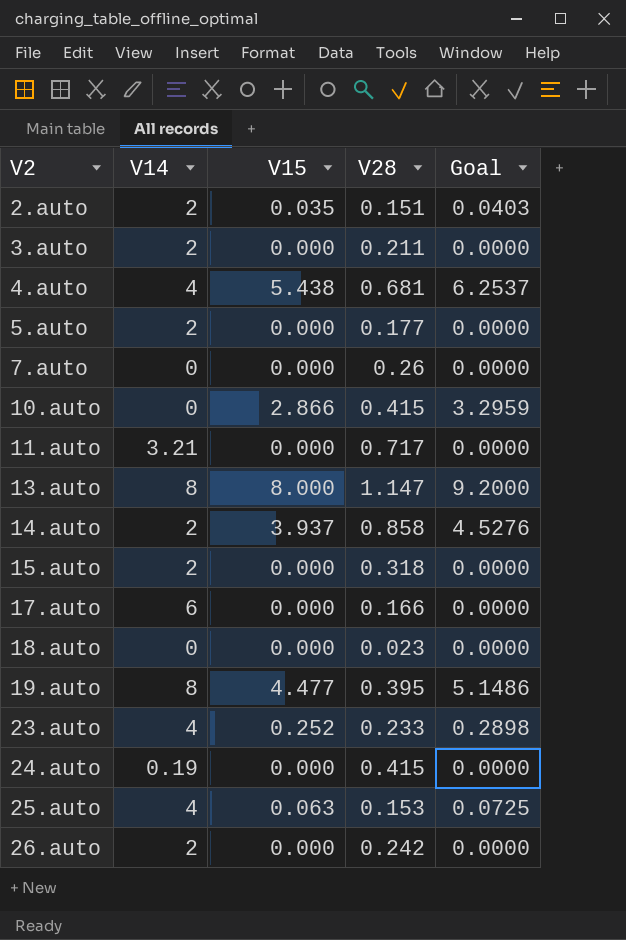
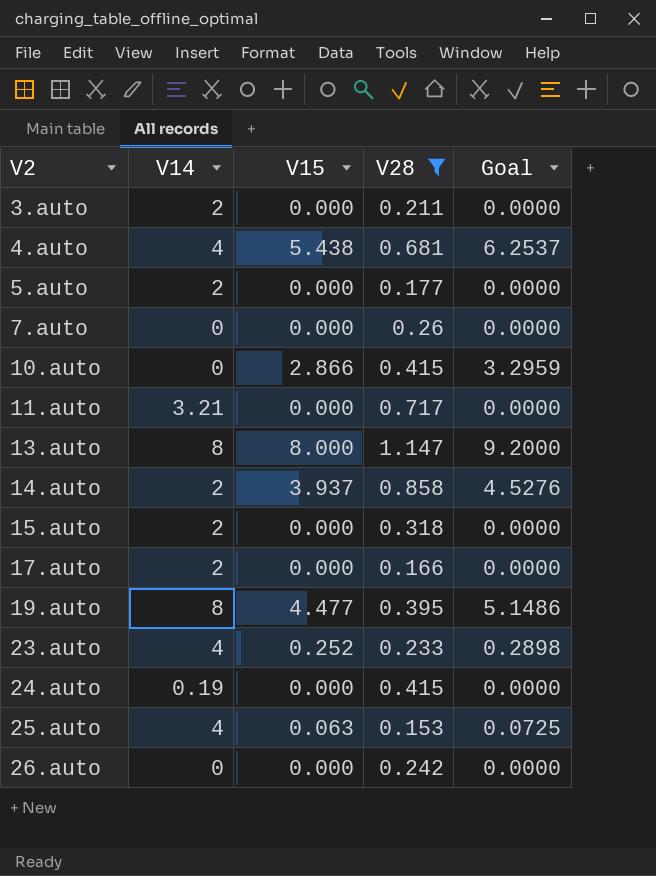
filter: none -> V28 >= 0.153
17.auto | V14: 6 -> 2
26.auto | V14: 2 -> 0

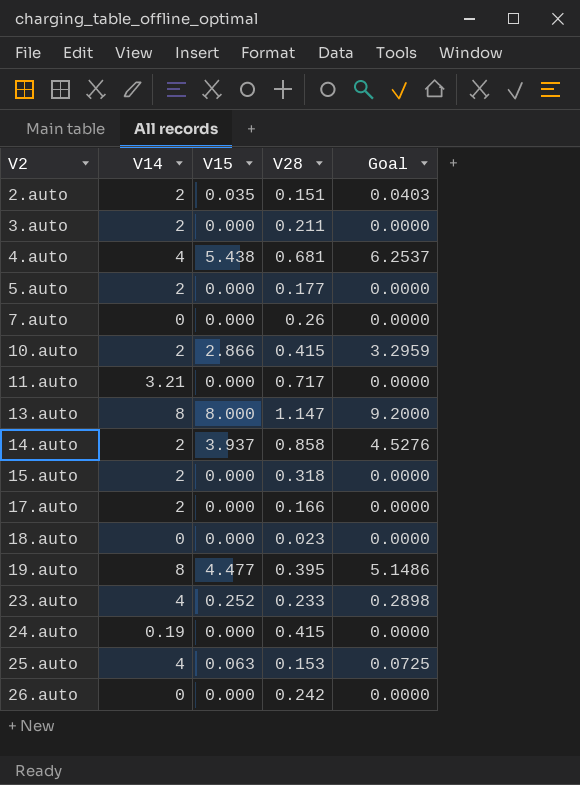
filter: V28 >= 0.153 -> none
10.auto | V14: 0 -> 2

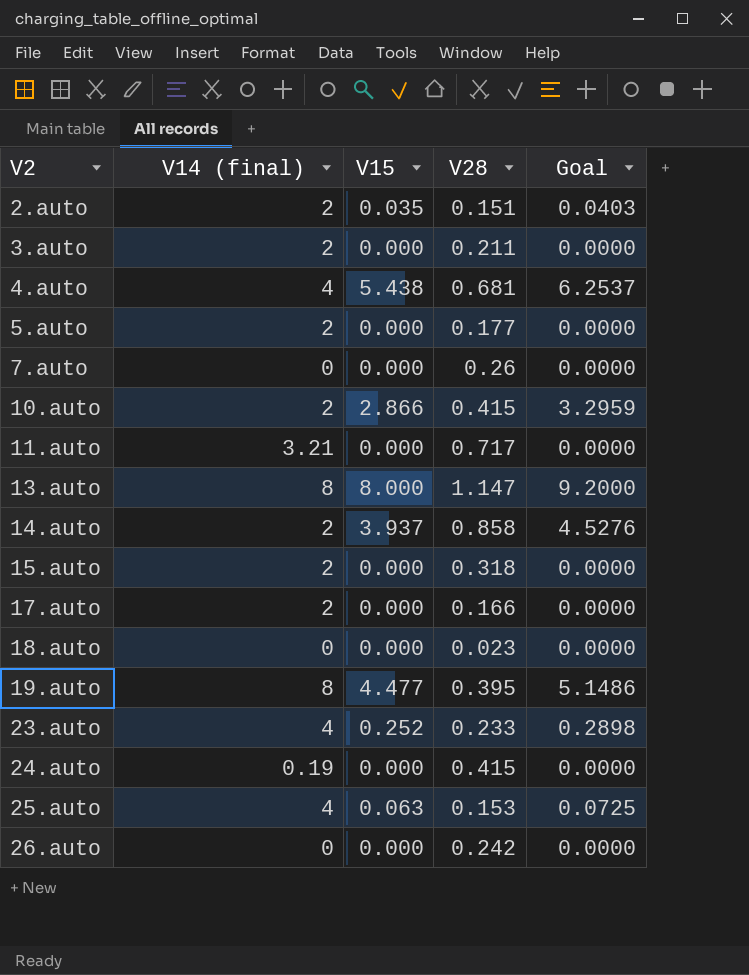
column name: V14 -> V14 (final)

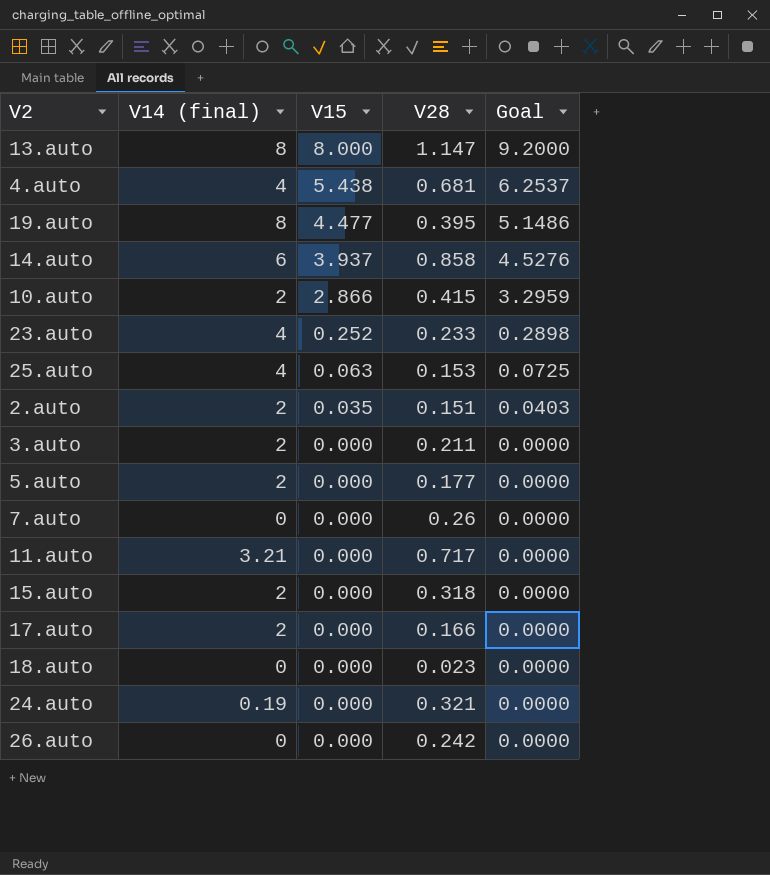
row order: V2 ascending -> V15 descending
14.auto | V14 (final): 2 -> 6
24.auto | V28: 0.415 -> 0.321

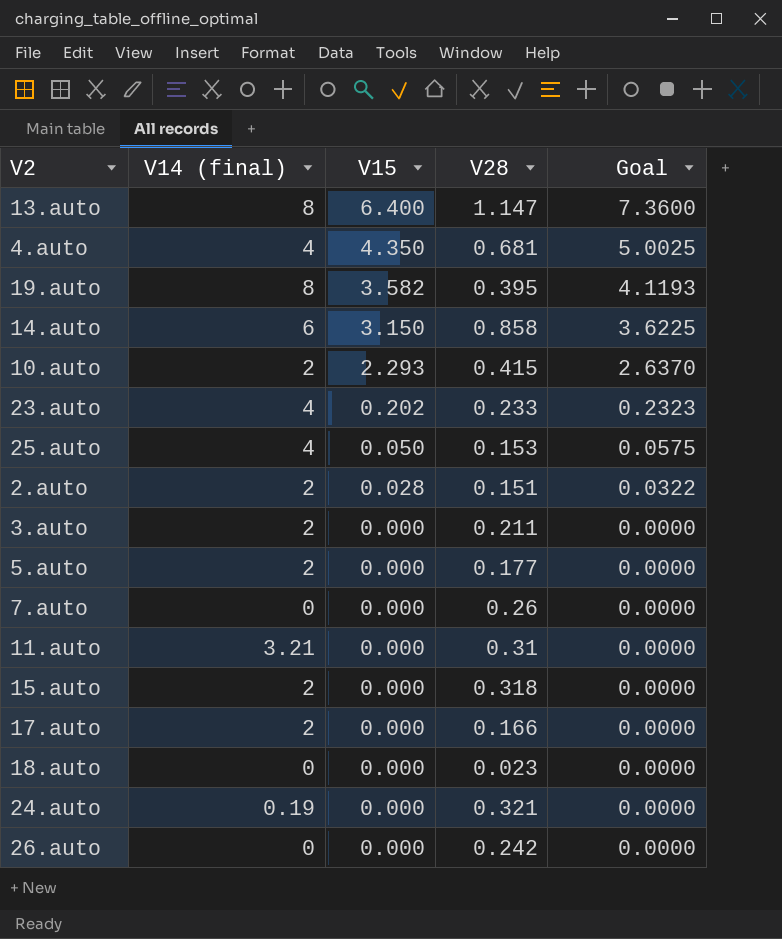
13.auto | V15: 8.000 -> 6.400
13.auto | Goal: 9.2000 -> 7.3600
4.auto | V15: 5.438 -> 4.350
4.auto | Goal: 6.2537 -> 5.0025
19.auto | V15: 4.477 -> 3.582
19.auto | Goal: 5.1486 -> 4.1193
14.auto | V15: 3.937 -> 3.150
14.auto | Goal: 4.5276 -> 3.6225
10.auto | V15: 2.866 -> 2.293
10.auto | Goal: 3.2959 -> 2.6370
23.auto | V15: 0.252 -> 0.202
23.auto | Goal: 0.2898 -> 0.2323
25.auto | V15: 0.063 -> 0.050
25.auto | Goal: 0.0725 -> 0.0575
2.auto | V15: 0.035 -> 0.028
2.auto | Goal: 0.0403 -> 0.0322
11.auto | V28: 0.717 -> 0.31

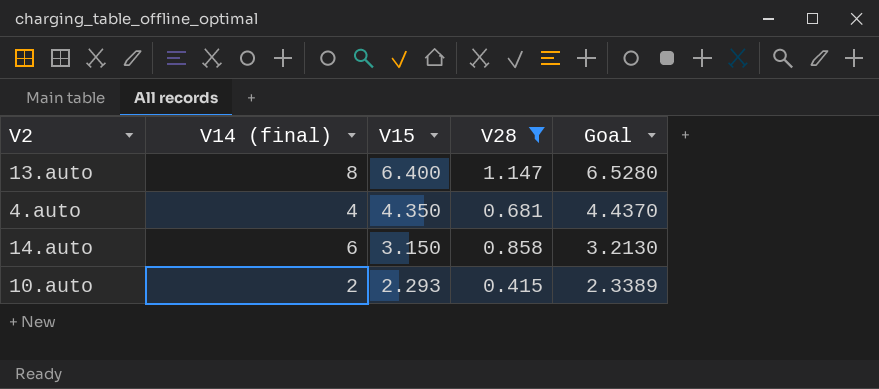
filter: none -> V28 >= 0.415
column Goal | formula: [V15] * 1.15 -> [V15] * 1.02

